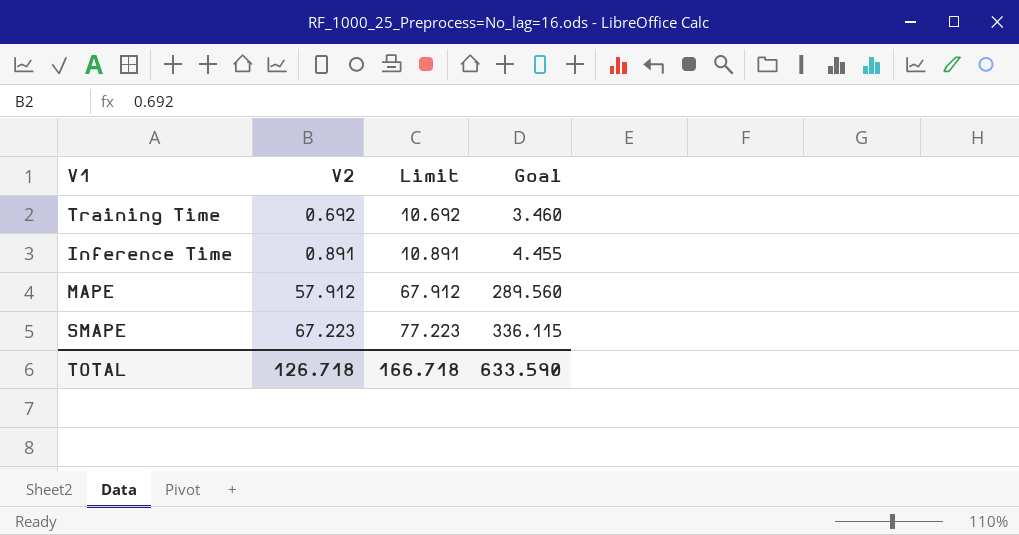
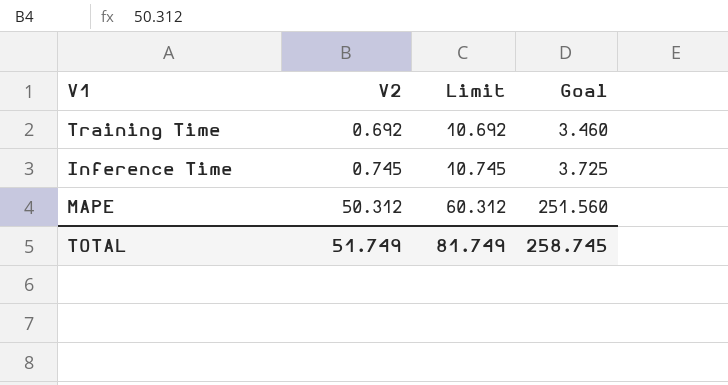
row SMAPE: 67.223 | 77.223 | 336.115 -> none
Inference Time | V2: 0.891 -> 0.745
Inference Time | Limit: 10.891 -> 10.745
Inference Time | Goal: 4.455 -> 3.725
MAPE | V2: 57.912 -> 50.312
MAPE | Limit: 67.912 -> 60.312
MAPE | Goal: 289.560 -> 251.560
TOTAL | V2: 126.718 -> 51.749
TOTAL | Limit: 166.718 -> 81.749
TOTAL | Goal: 633.590 -> 258.745

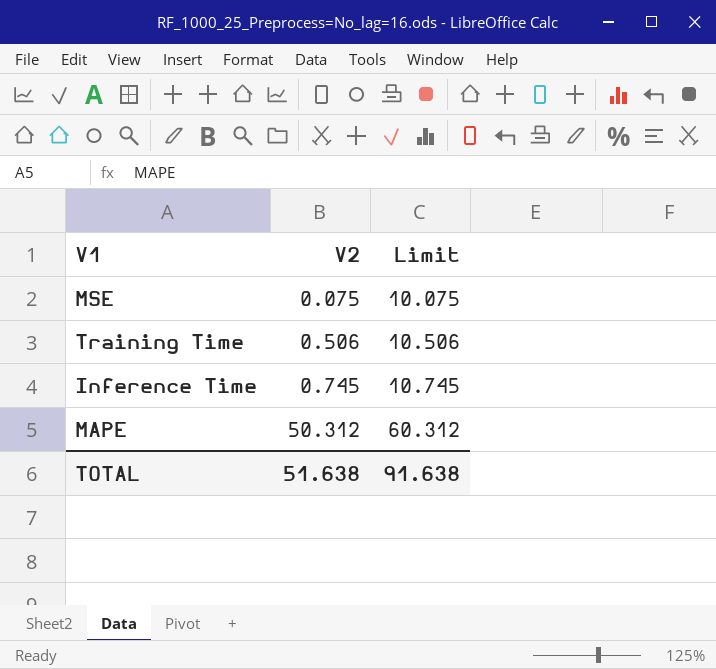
column Goal | formula: [V2] * 5 -> none
row MSE: none -> 0.075 | 10.075
Training Time | V2: 0.692 -> 0.506
Training Time | Limit: 10.692 -> 10.506
TOTAL | V2: 51.749 -> 51.638
TOTAL | Limit: 81.749 -> 91.638

